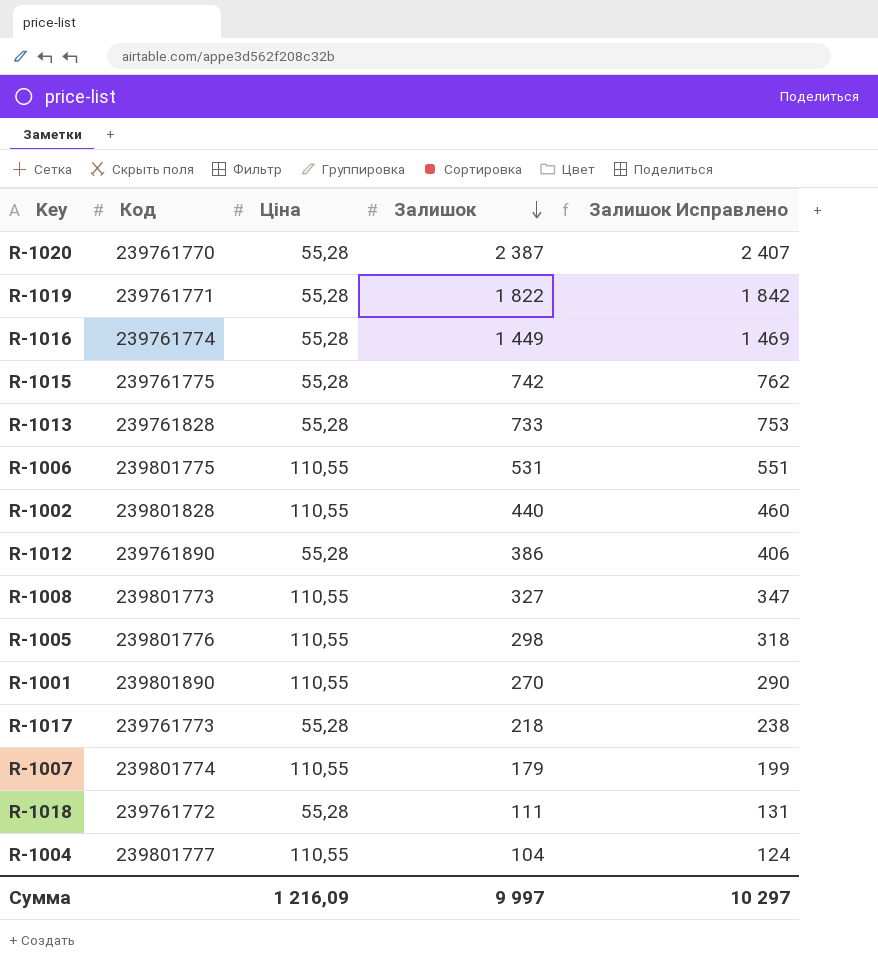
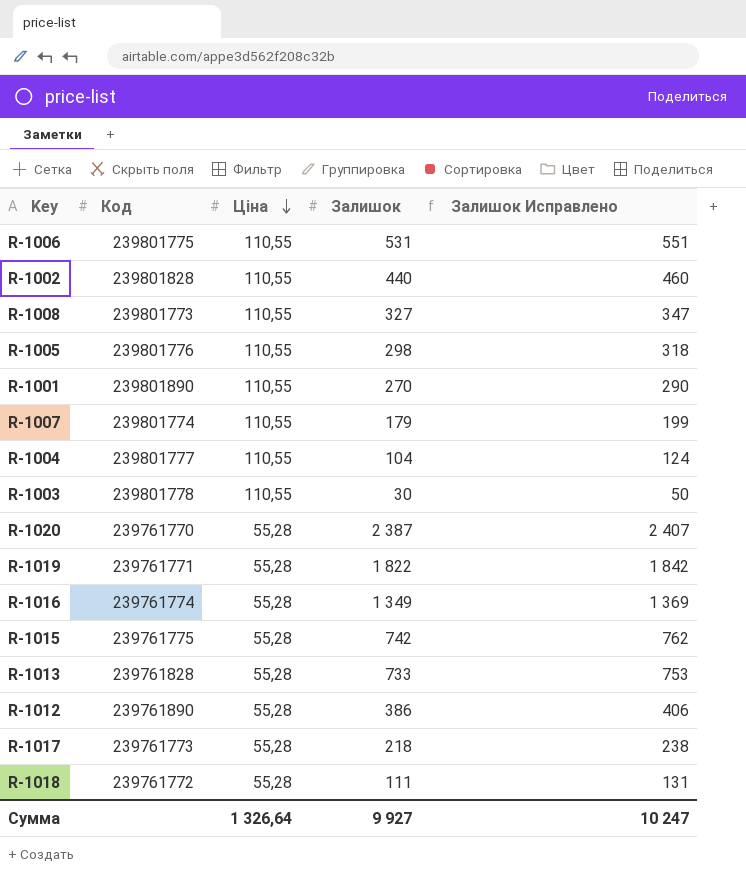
row order: Залишок descending -> Ціна descending
row R-1003: none -> 239801778 | 110,55 | 30 | 50
R-1016 | Залишок: 1 449 -> 1 349
R-1016 | Залишок Исправлено: 1 469 -> 1 369
Сумма | Ціна: 1 216,09 -> 1 326,64
Сумма | Залишок: 9 997 -> 9 927
Сумма | Залишок Исправлено: 10 297 -> 10 247

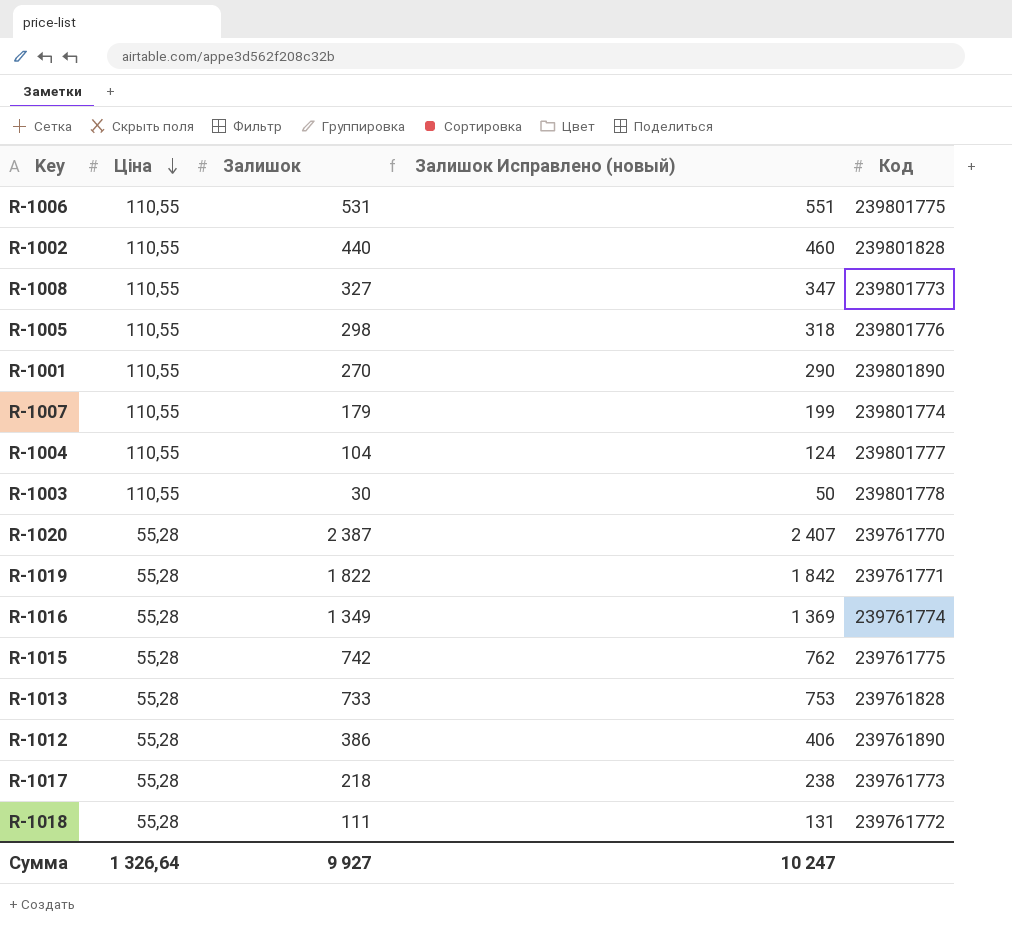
column name: Залишок Исправлено -> Залишок Исправлено (новый)
column Код | position: 2 -> 5

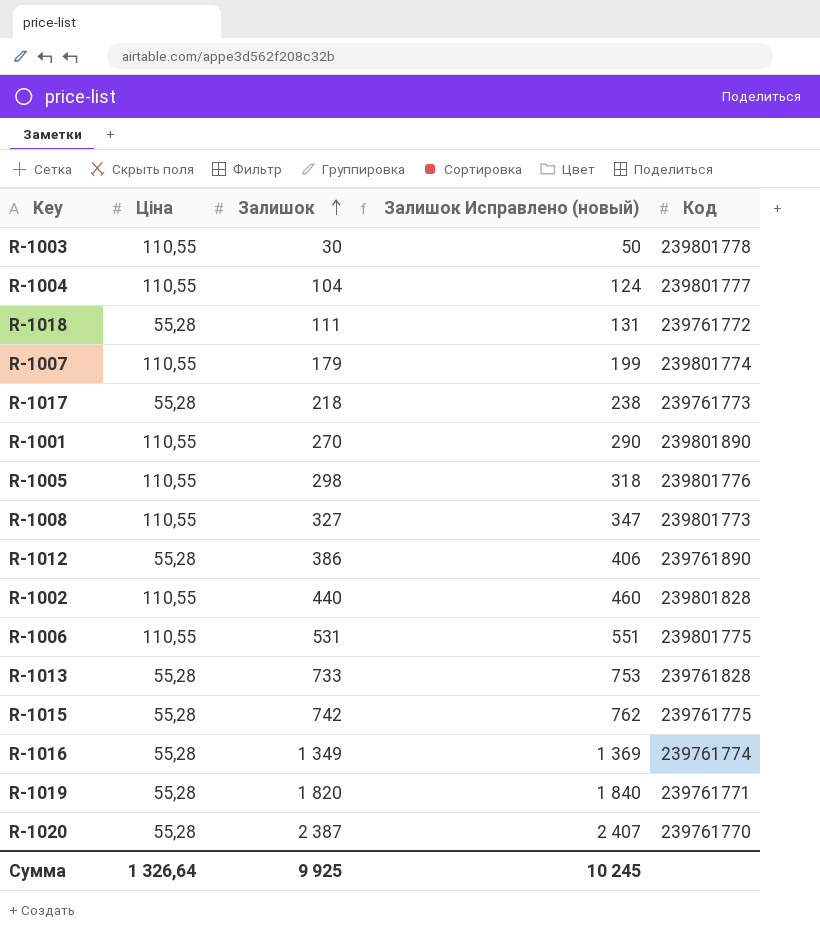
row order: Ціна descending -> Залишок ascending
R-1019 | Залишок: 1 822 -> 1 820
R-1019 | Залишок Исправлено (новый): 1 842 -> 1 840
Сумма | Залишок: 9 927 -> 9 925
Сумма | Залишок Исправлено (новый): 10 247 -> 10 245

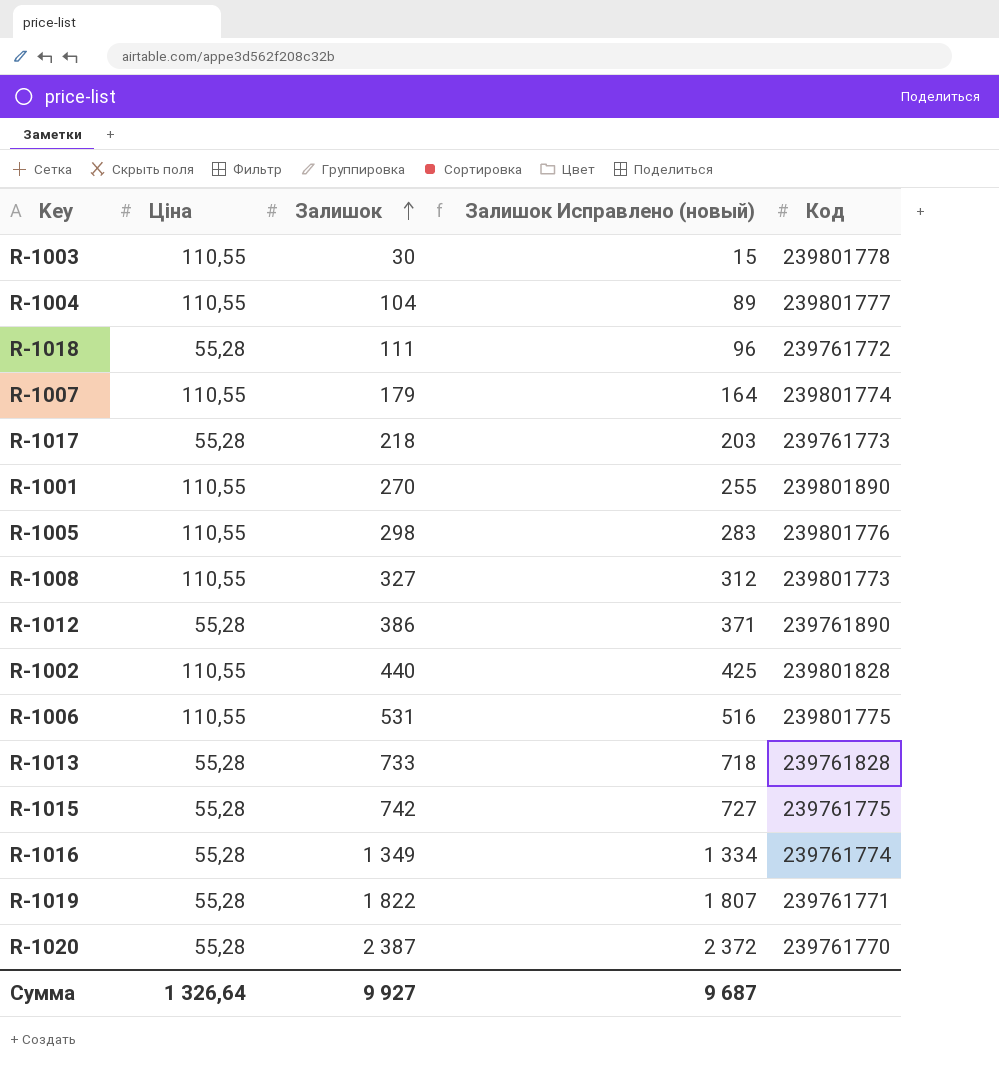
column Залишок Исправлено (новый) | formula: [Залишок] + 20 -> [Залишок] - 15
R-1019 | Залишок: 1 820 -> 1 822
Сумма | Залишок: 9 925 -> 9 927
Сумма | Залишок Исправлено (новый): 10 245 -> 9 687

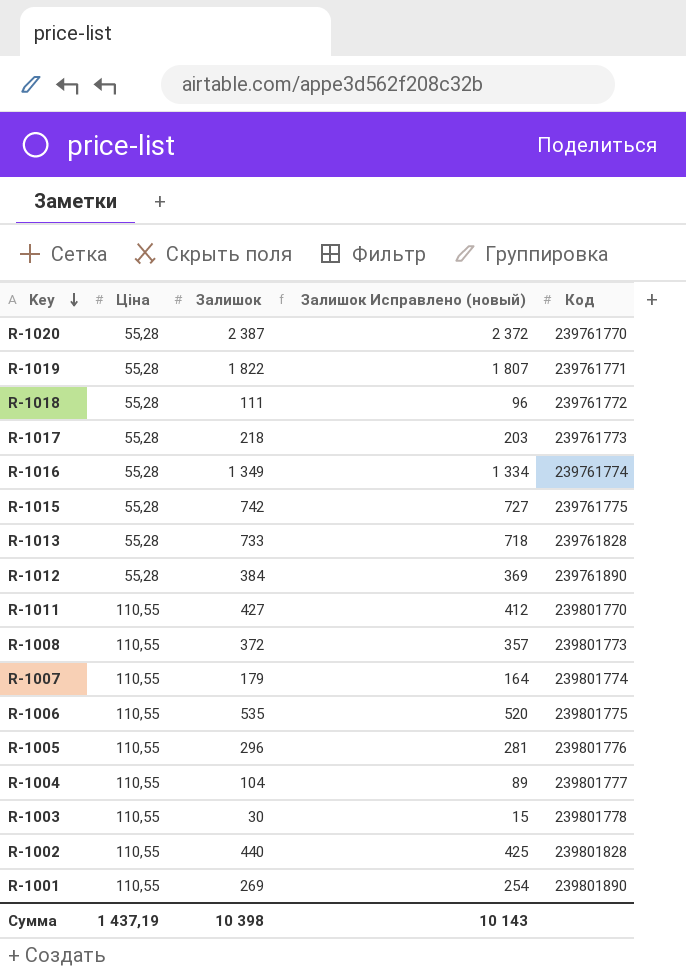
row order: Залишок ascending -> Key descending
R-1012 | Залишок: 386 -> 384
R-1012 | Залишок Исправлено (новый): 371 -> 369
row R-1011: none -> 110,55 | 427 | 412 | 239801770
R-1008 | Залишок: 327 -> 372
R-1008 | Залишок Исправлено (новый): 312 -> 357
R-1006 | Залишок: 531 -> 535
R-1006 | Залишок Исправлено (новый): 516 -> 520
R-1005 | Залишок: 298 -> 296
R-1005 | Залишок Исправлено (новый): 283 -> 281
R-1001 | Залишок: 270 -> 269
R-1001 | Залишок Исправлено (новый): 255 -> 254
Сумма | Ціна: 1 326,64 -> 1 437,19
Сумма | Залишок: 9 927 -> 10 398
Сумма | Залишок Исправлено (новый): 9 687 -> 10 143

